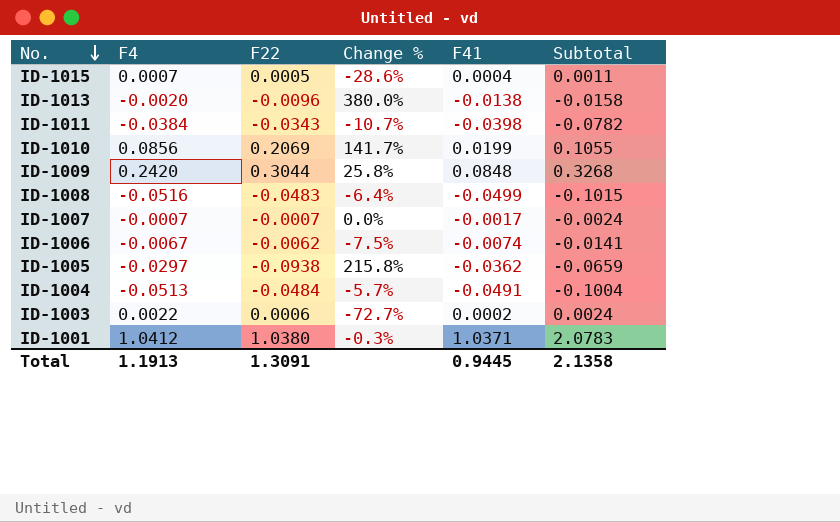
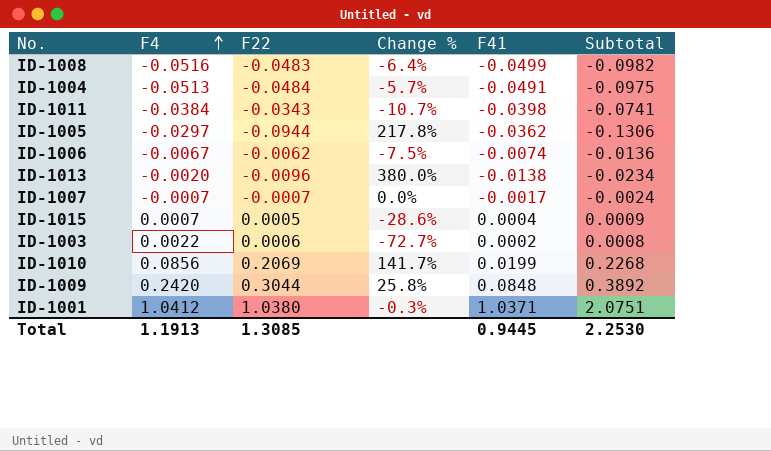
row order: No. descending -> F4 ascending
column Subtotal | formula: [F4] + [F41] -> [F22] + [F41]
ID-1005 | F22: -0.0938 -> -0.0944
ID-1005 | Change %: 215.8% -> 217.8%
Total | F22: 1.3091 -> 1.3085
Total | Subtotal: 2.1358 -> 2.2530

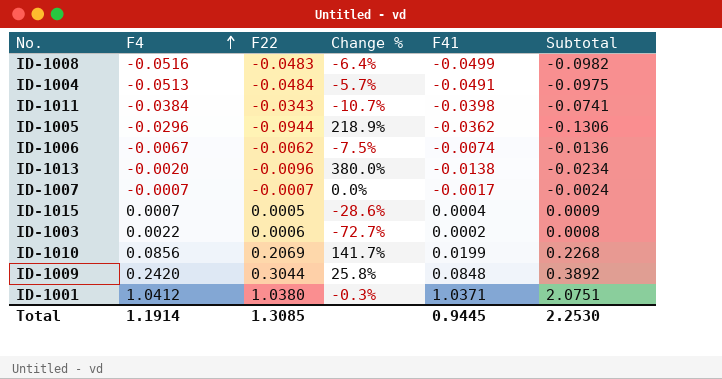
ID-1005 | F4: -0.0297 -> -0.0296
ID-1005 | Change %: 217.8% -> 218.9%
Total | F4: 1.1913 -> 1.1914

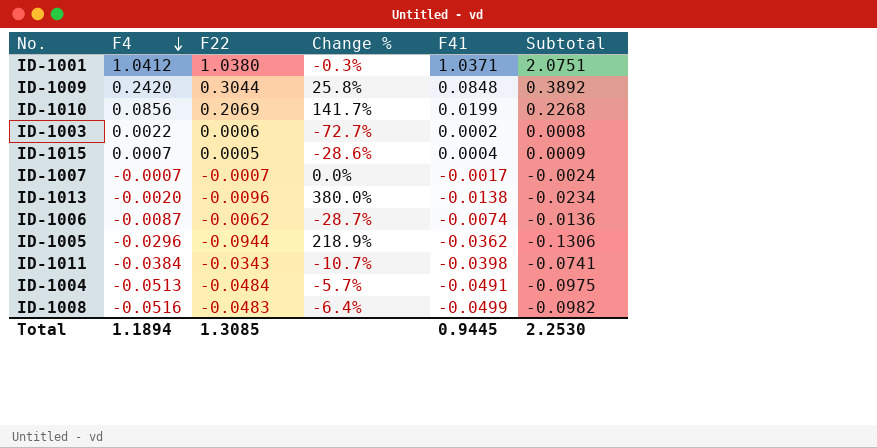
row order: F4 ascending -> F4 descending
ID-1006 | F4: -0.0067 -> -0.0087
ID-1006 | Change %: -7.5% -> -28.7%
Total | F4: 1.1914 -> 1.1894

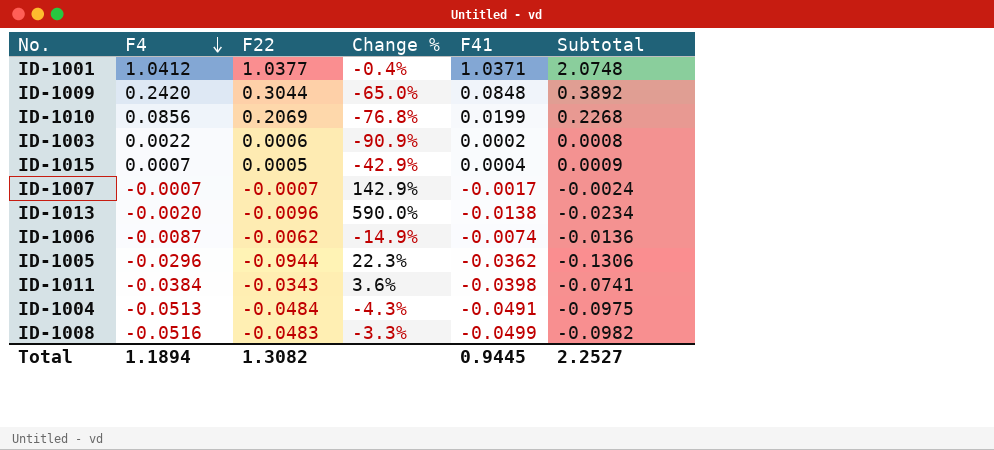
column Change % | formula: ([F22] - [F4]) / [F4] -> ([F41] - [F4]) / [F4]
ID-1001 | F22: 1.0380 -> 1.0377
ID-1001 | Subtotal: 2.0751 -> 2.0748
Total | F22: 1.3085 -> 1.3082
Total | Subtotal: 2.2530 -> 2.2527

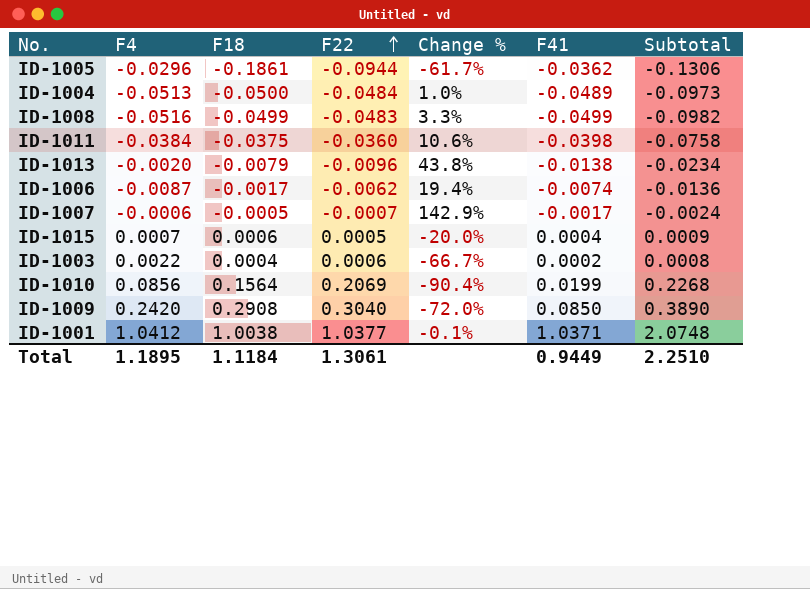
row order: F4 descending -> F22 ascending
column F18 | position: none -> 3
column Change % | formula: ([F41] - [F4]) / [F4] -> ([F41] - [F22]) / [F22]
ID-1004 | F41: -0.0491 -> -0.0489
ID-1004 | Subtotal: -0.0975 -> -0.0973
ID-1011 | F22: -0.0343 -> -0.0360
ID-1011 | Subtotal: -0.0741 -> -0.0758
ID-1007 | F4: -0.0007 -> -0.0006
ID-1009 | F22: 0.3044 -> 0.3040
ID-1009 | F41: 0.0848 -> 0.0850
ID-1009 | Subtotal: 0.3892 -> 0.3890
Total | F4: 1.1894 -> 1.1895
Total | F22: 1.3082 -> 1.3061
Total | F41: 0.9445 -> 0.9449
Total | Subtotal: 2.2527 -> 2.2510

